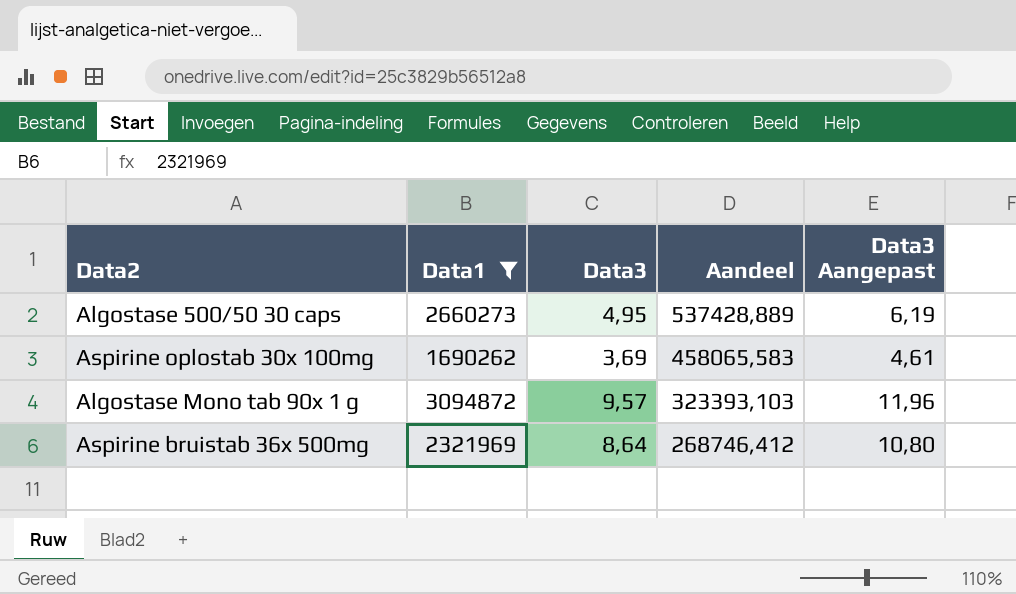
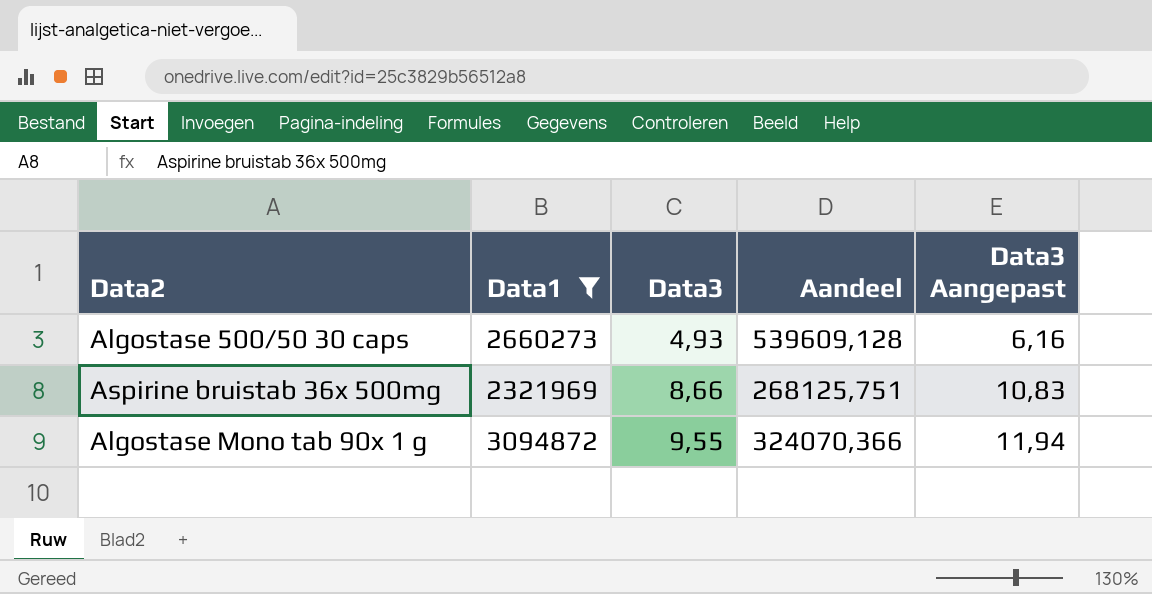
row order: Aandeel descending -> Data3 ascending
row Aspirine oplostab 30x 100mg: 1690262 | 3,69 | 458065,583 | 4,61 -> none
Algostase 500/50 30 caps | Data3: 4,95 -> 4,93
Algostase 500/50 30 caps | Aandeel: 537428,889 -> 539609,128
Algostase 500/50 30 caps | Data3 Aangepast: 6,19 -> 6,16
Aspirine bruistab 36x 500mg | Data3: 8,64 -> 8,66
Aspirine bruistab 36x 500mg | Aandeel: 268746,412 -> 268125,751
Aspirine bruistab 36x 500mg | Data3 Aangepast: 10,80 -> 10,83
Algostase Mono tab 90x 1 g | Data3: 9,57 -> 9,55
Algostase Mono tab 90x 1 g | Aandeel: 323393,103 -> 324070,366
Algostase Mono tab 90x 1 g | Data3 Aangepast: 11,96 -> 11,94

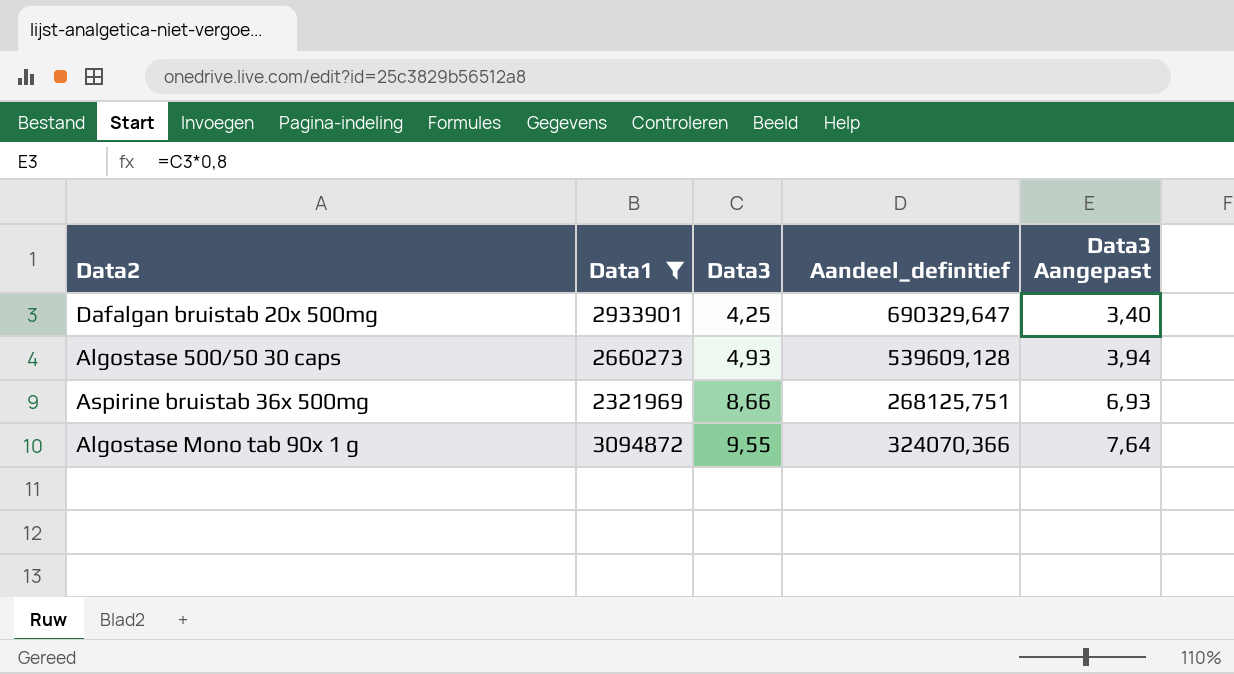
column name: Aandeel -> Aandeel_definitief
column Data3 Aangepast | formula: [Data3] * 1,25 -> [Data3] * 0,8
row Dafalgan bruistab 20x 500mg: none -> 2933901 | 4,25 | 690329,647 | 3,40

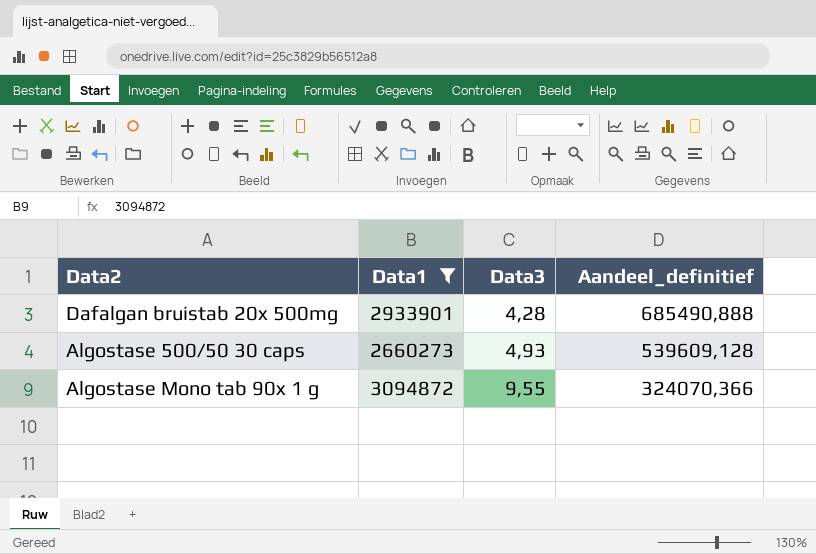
column Data3 Aangepast | formula: [Data3] * 0,8 -> none
row Aspirine bruistab 36x 500mg: 2321969 | 8,66 | 268125,751 | 6,93 -> none
Dafalgan bruistab 20x 500mg | Data3: 4,25 -> 4,28
Dafalgan bruistab 20x 500mg | Aandeel_definitief: 690329,647 -> 685490,888

